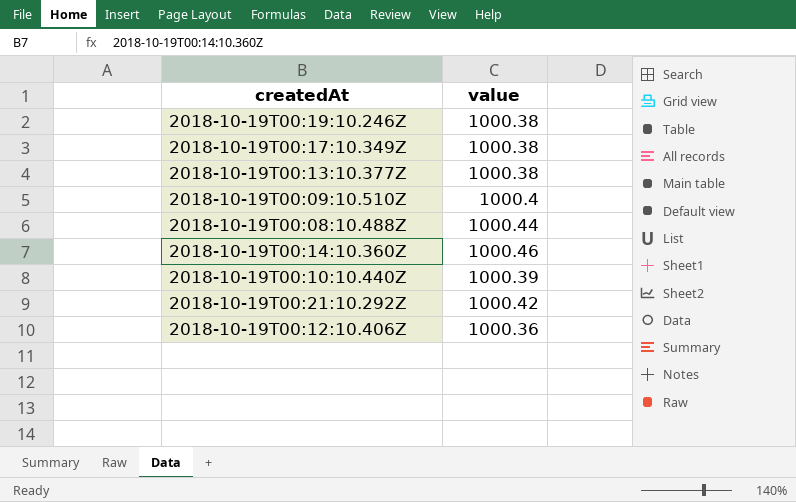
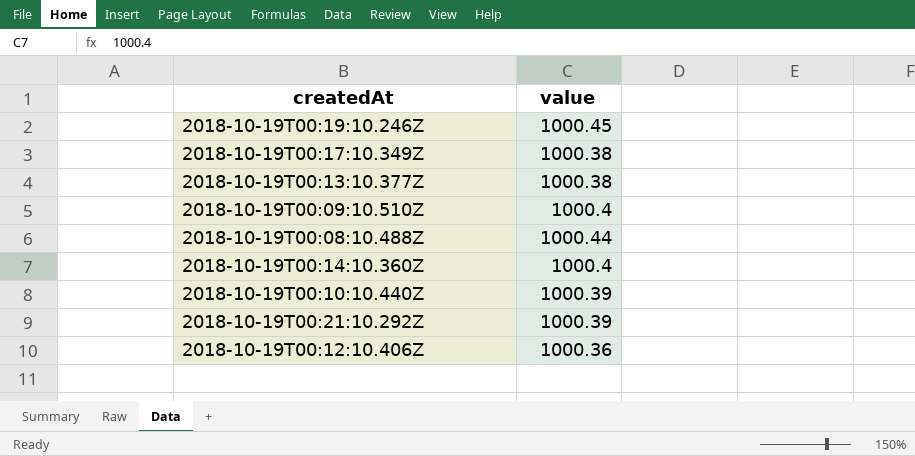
2018-10-19T00:19:10.246Z | value: 1000.38 -> 1000.45
2018-10-19T00:14:10.360Z | value: 1000.46 -> 1000.4
2018-10-19T00:21:10.292Z | value: 1000.42 -> 1000.39

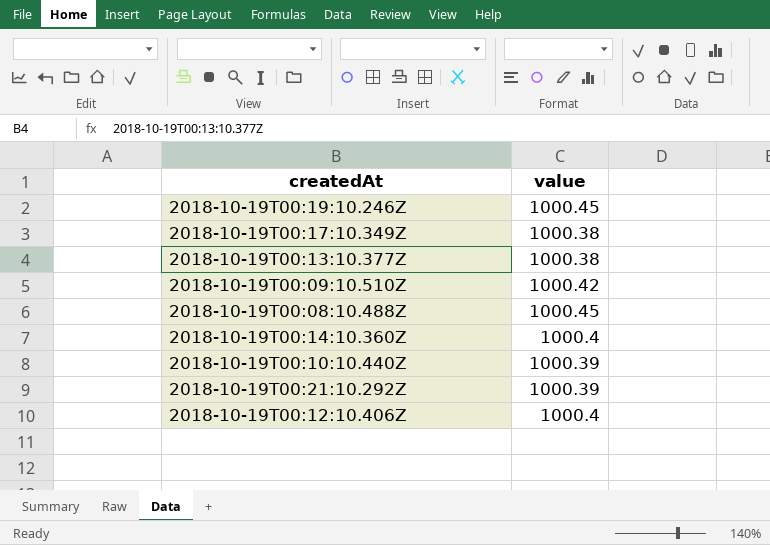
2018-10-19T00:09:10.510Z | value: 1000.4 -> 1000.42
2018-10-19T00:08:10.488Z | value: 1000.44 -> 1000.45
2018-10-19T00:12:10.406Z | value: 1000.36 -> 1000.4

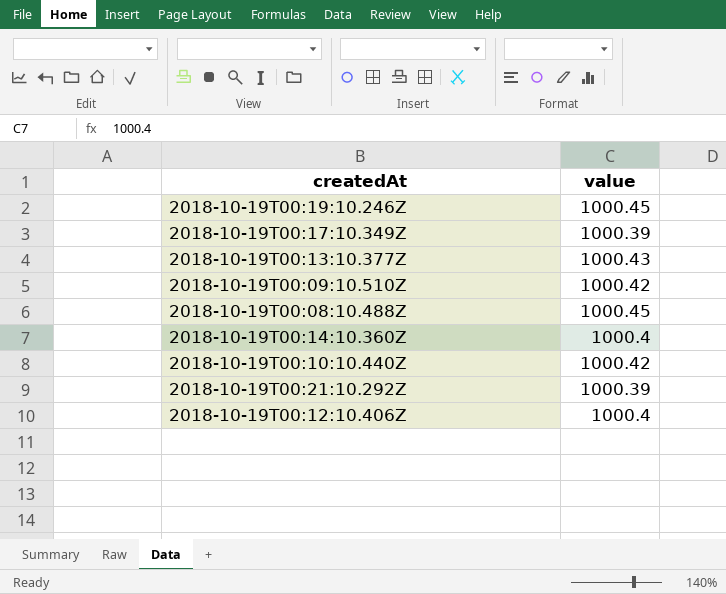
2018-10-19T00:17:10.349Z | value: 1000.38 -> 1000.39
2018-10-19T00:13:10.377Z | value: 1000.38 -> 1000.43
2018-10-19T00:10:10.440Z | value: 1000.39 -> 1000.42

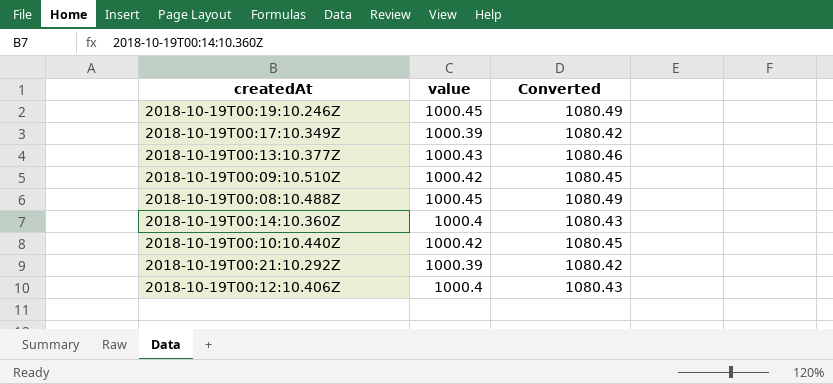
column Converted | formula: none -> [value] * 1.08

